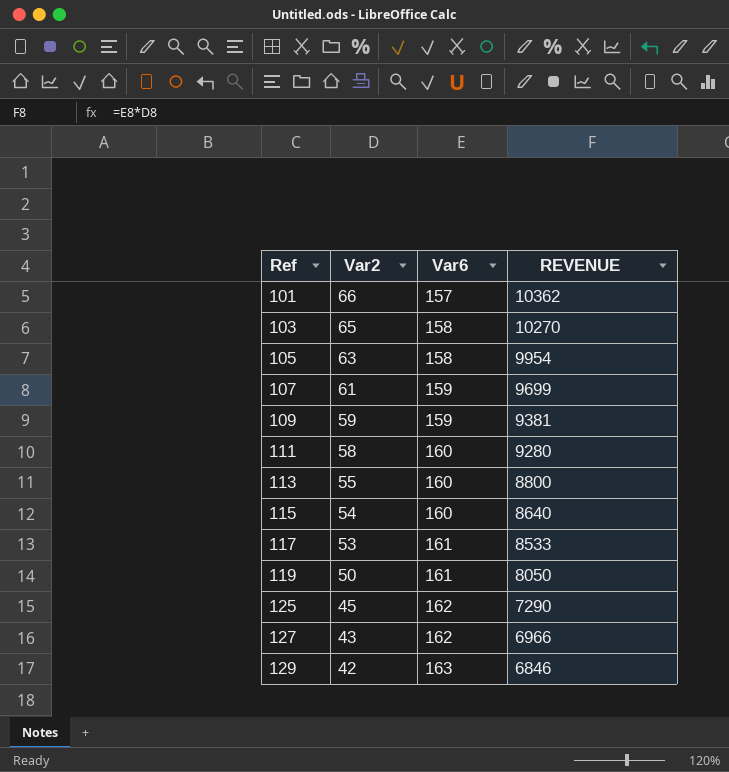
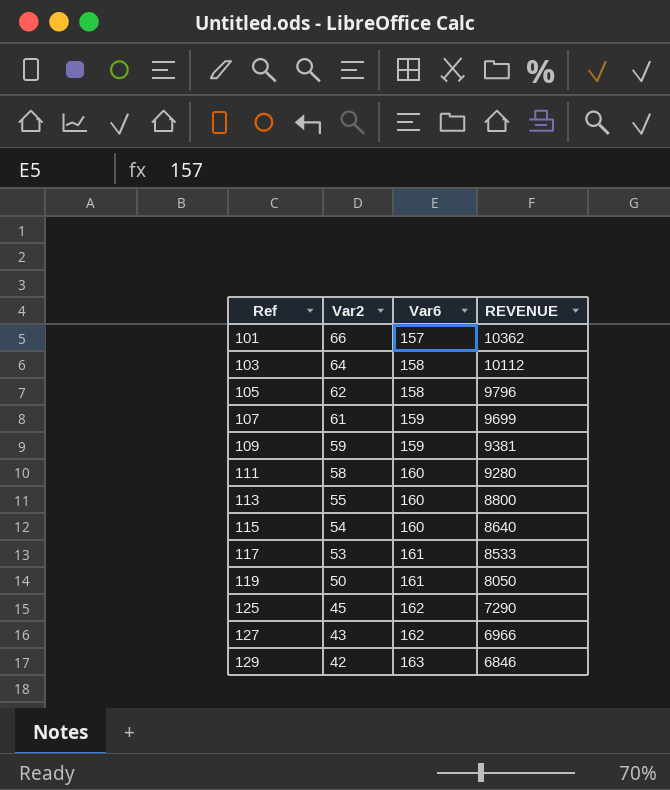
103 | Var2: 65 -> 64
103 | REVENUE: 10270 -> 10112
105 | Var2: 63 -> 62
105 | REVENUE: 9954 -> 9796

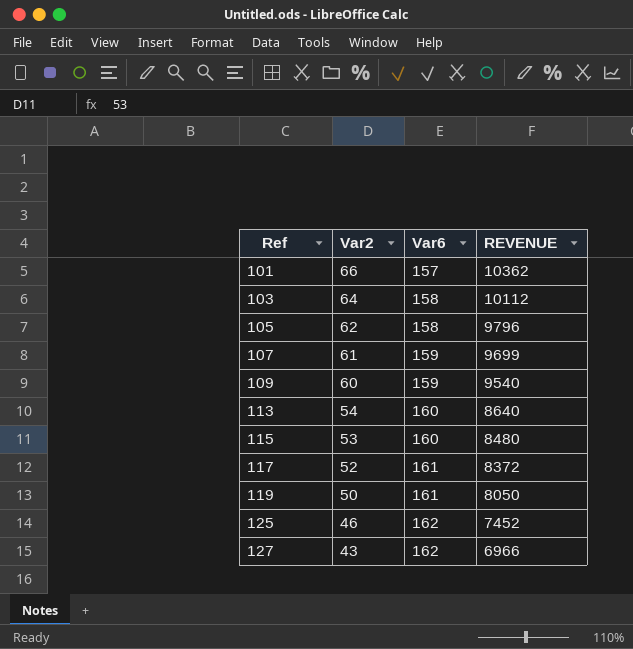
row 111: 58 | 160 | 9280 -> none
row 129: 42 | 163 | 6846 -> none
109 | Var2: 59 -> 60
109 | REVENUE: 9381 -> 9540
113 | Var2: 55 -> 54
113 | REVENUE: 8800 -> 8640
115 | Var2: 54 -> 53
115 | REVENUE: 8640 -> 8480
117 | Var2: 53 -> 52
117 | REVENUE: 8533 -> 8372
125 | Var2: 45 -> 46
125 | REVENUE: 7290 -> 7452

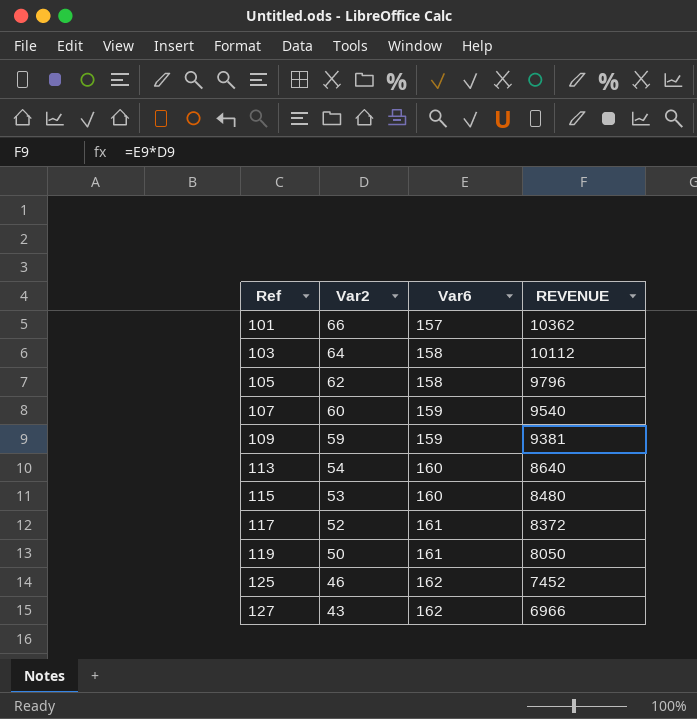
107 | Var2: 61 -> 60
107 | REVENUE: 9699 -> 9540
109 | Var2: 60 -> 59
109 | REVENUE: 9540 -> 9381

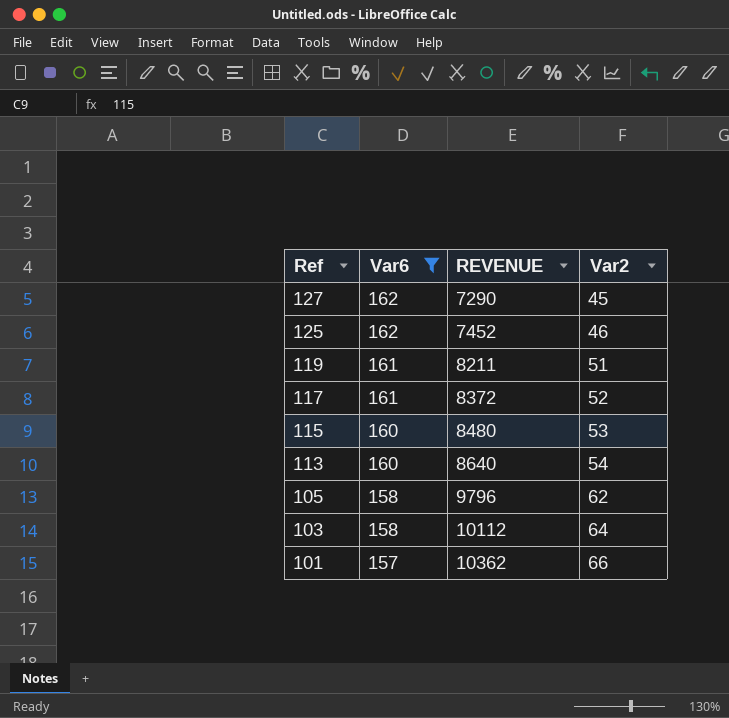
filter: none -> Var6 != 159
row order: Ref ascending -> Ref descending
column Var2 | position: 2 -> 4
127 | REVENUE: 6966 -> 7290
127 | Var2: 43 -> 45
119 | REVENUE: 8050 -> 8211
119 | Var2: 50 -> 51

